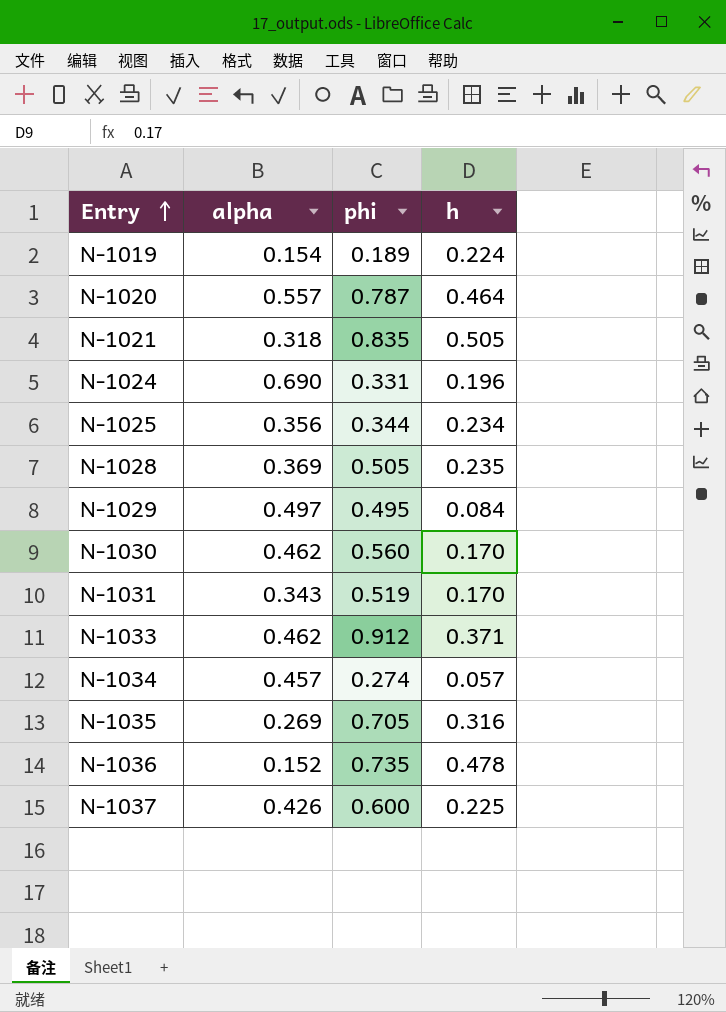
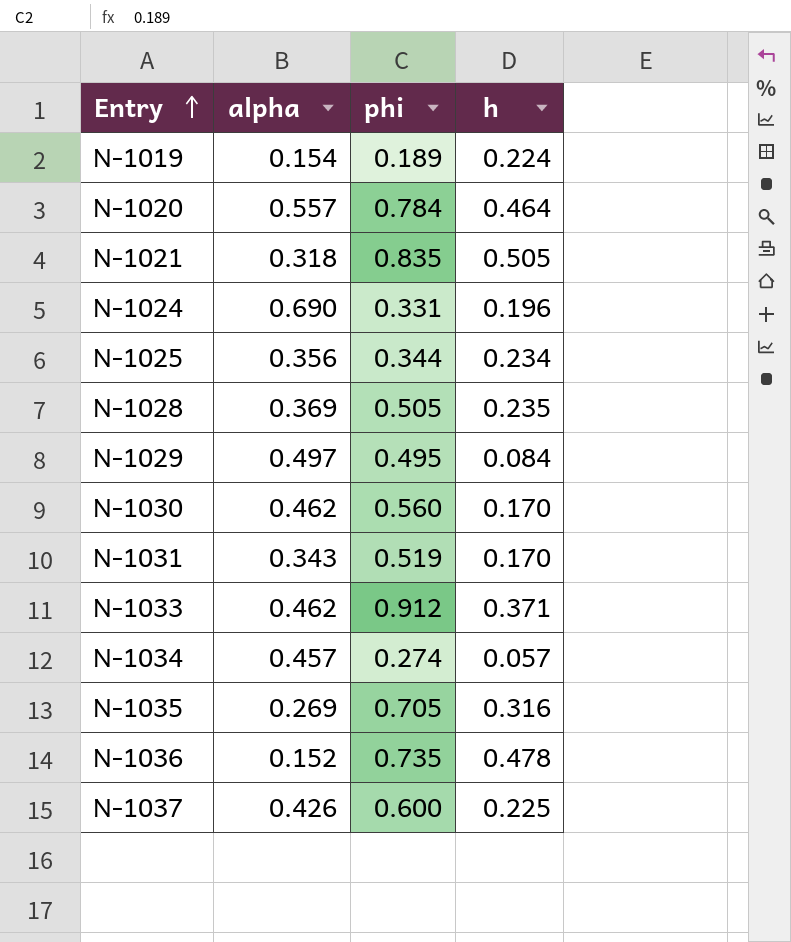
N-1020 | phi: 0.787 -> 0.784

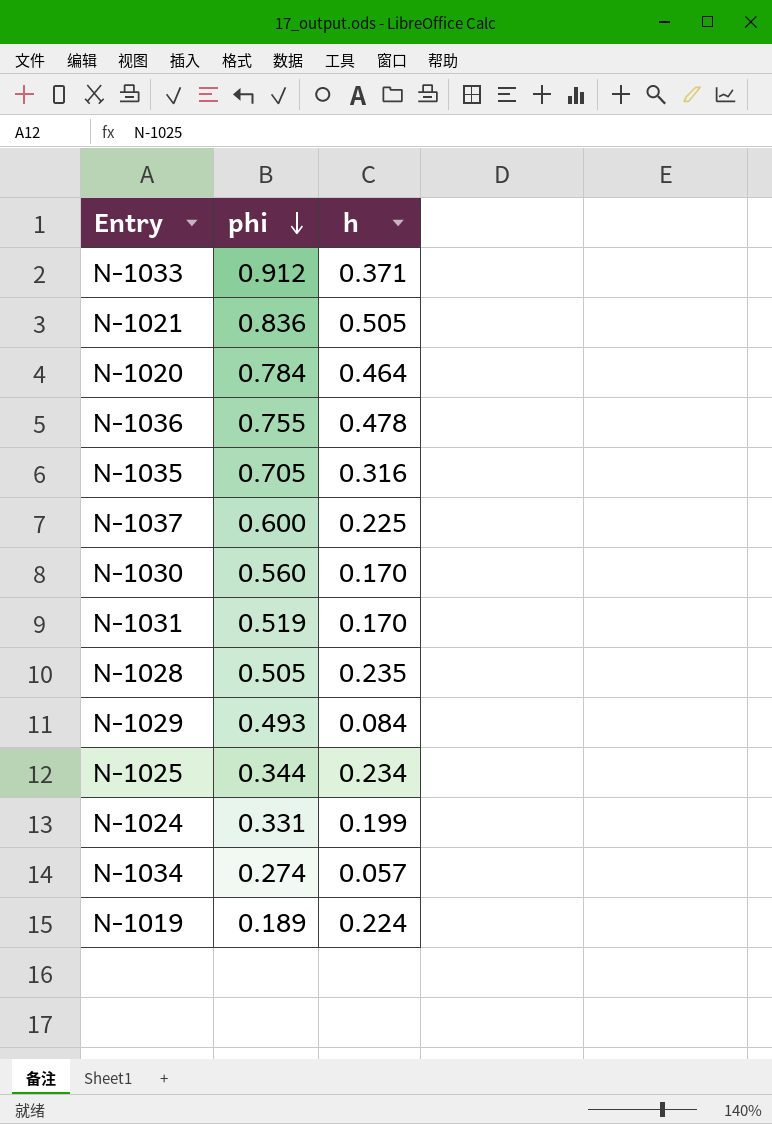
row order: Entry ascending -> phi descending
column alpha | position: 2 -> none
N-1021 | phi: 0.835 -> 0.836
N-1036 | phi: 0.735 -> 0.755
N-1029 | phi: 0.495 -> 0.493
N-1024 | h: 0.196 -> 0.199

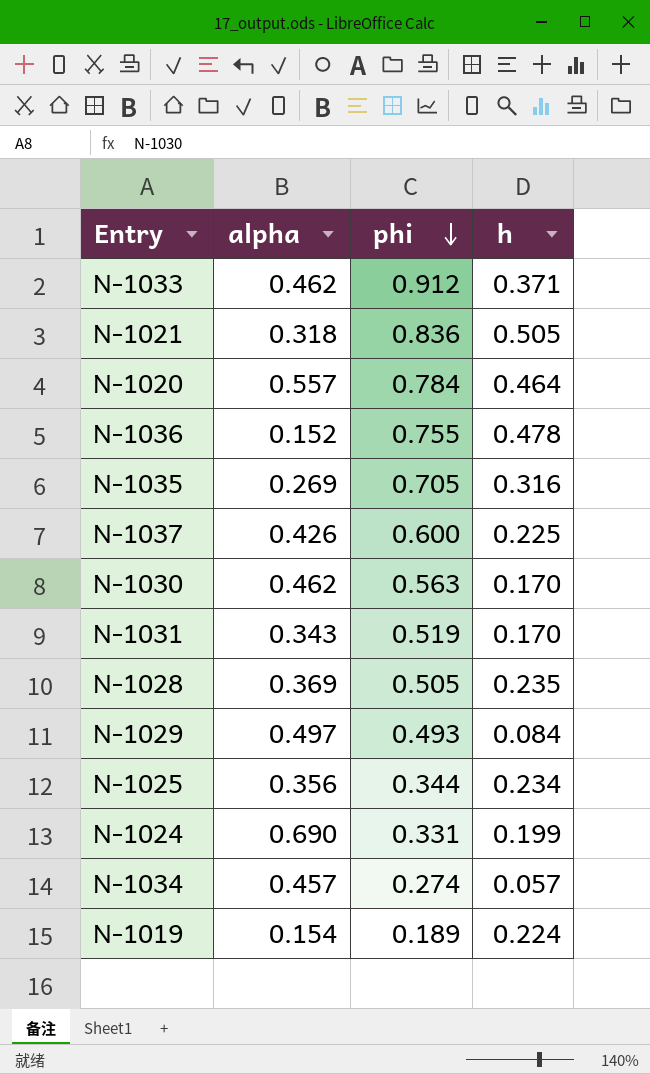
column alpha | position: none -> 2
N-1030 | phi: 0.560 -> 0.563

